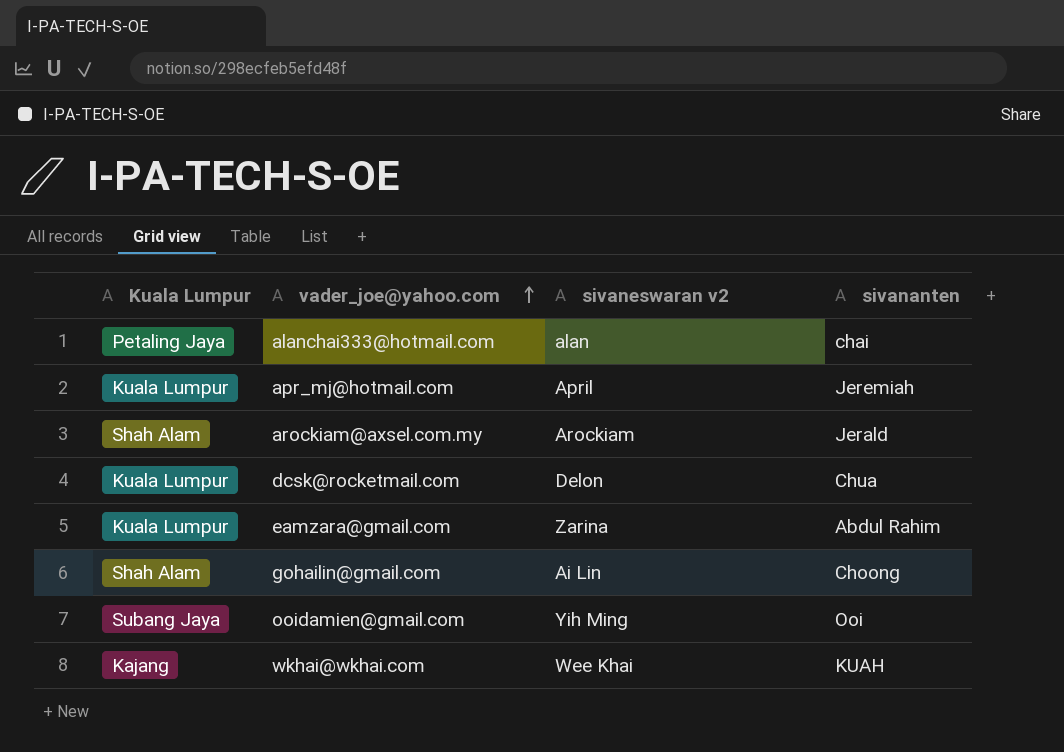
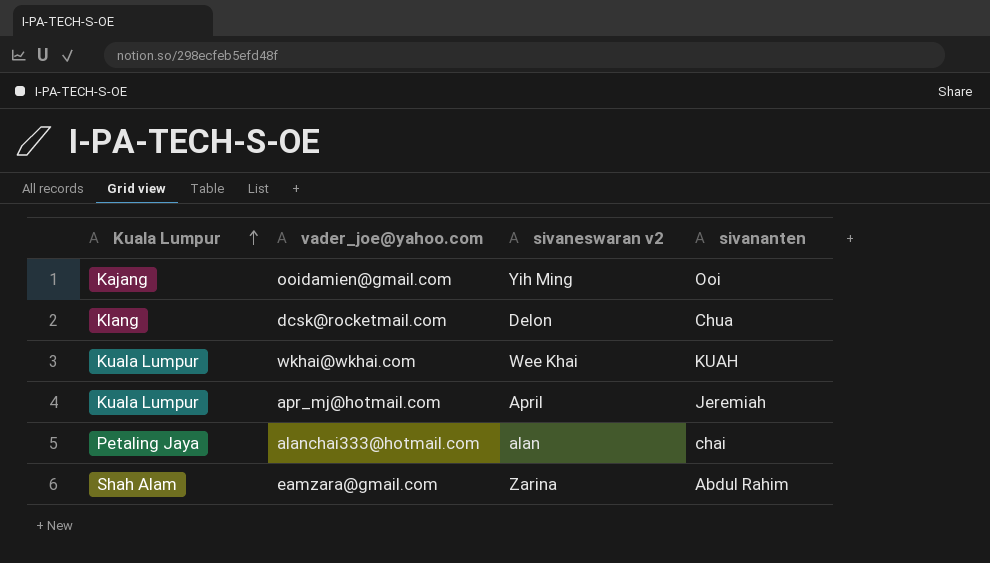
row order: vader_joe@yahoo.com ascending -> Kuala Lumpur ascending
row arockiam@axsel.com.my: Shah Alam | Arockiam | Jerald -> none
row gohailin@gmail.com: Shah Alam | Ai Lin | Choong -> none
ooidamien@gmail.com | Kuala Lumpur: Subang Jaya -> Kajang
dcsk@rocketmail.com | Kuala Lumpur: Kuala Lumpur -> Klang
wkhai@wkhai.com | Kuala Lumpur: Kajang -> Kuala Lumpur
eamzara@gmail.com | Kuala Lumpur: Kuala Lumpur -> Shah Alam

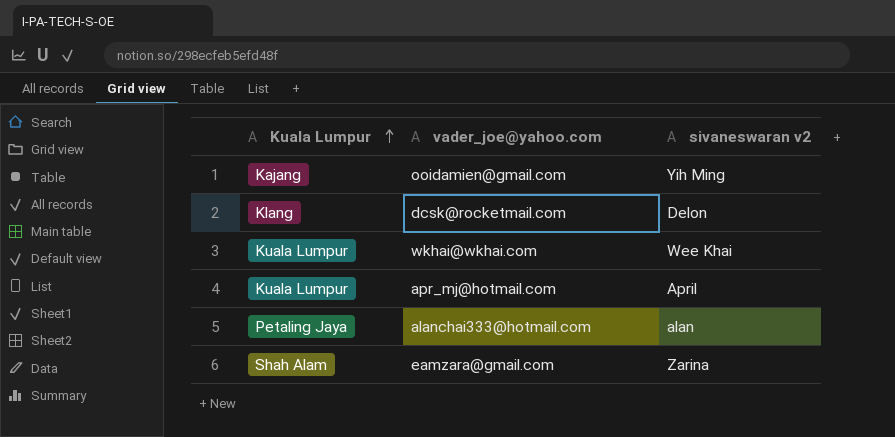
column sivananten | position: 4 -> none

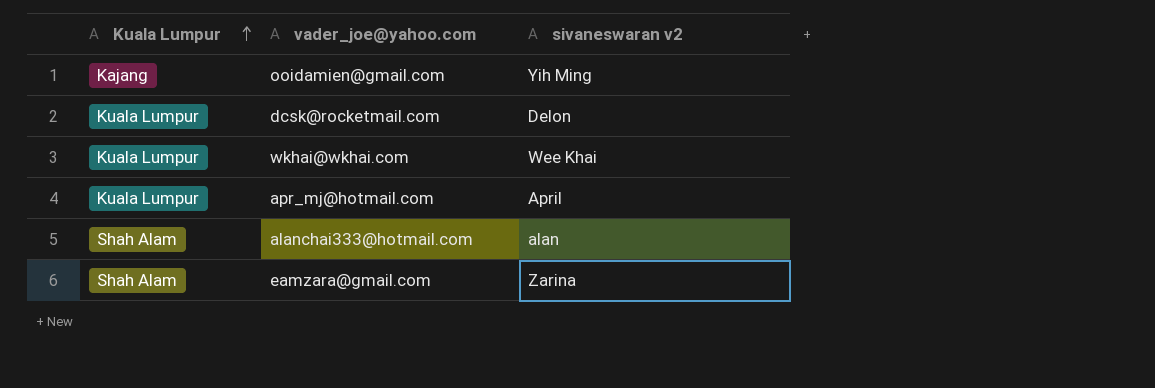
dcsk@rocketmail.com | Kuala Lumpur: Klang -> Kuala Lumpur
alanchai333@hotmail.com | Kuala Lumpur: Petaling Jaya -> Shah Alam

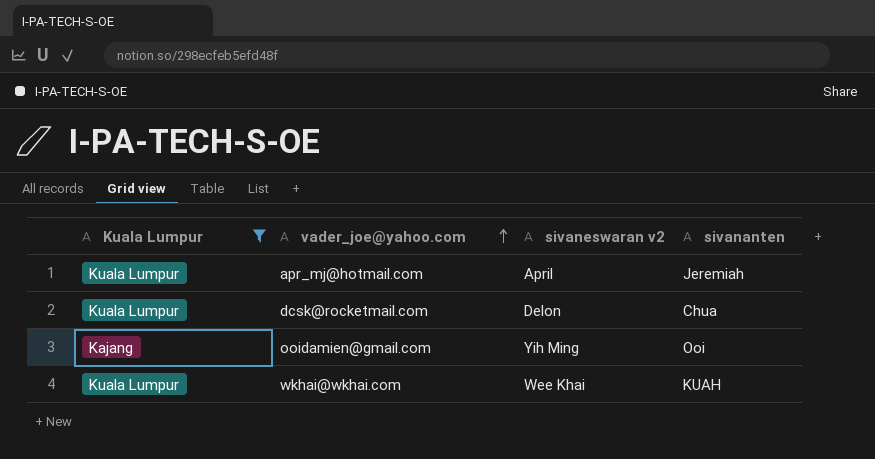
filter: none -> Kuala Lumpur != Shah Alam
row order: Kuala Lumpur ascending -> vader_joe@yahoo.com ascending
column sivananten | position: none -> 4

